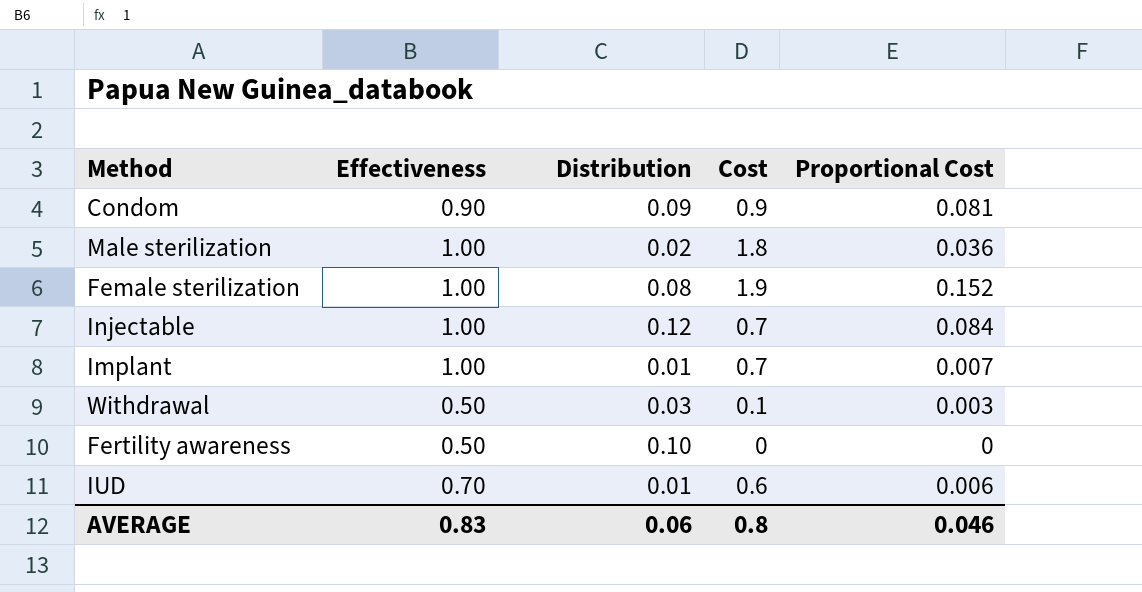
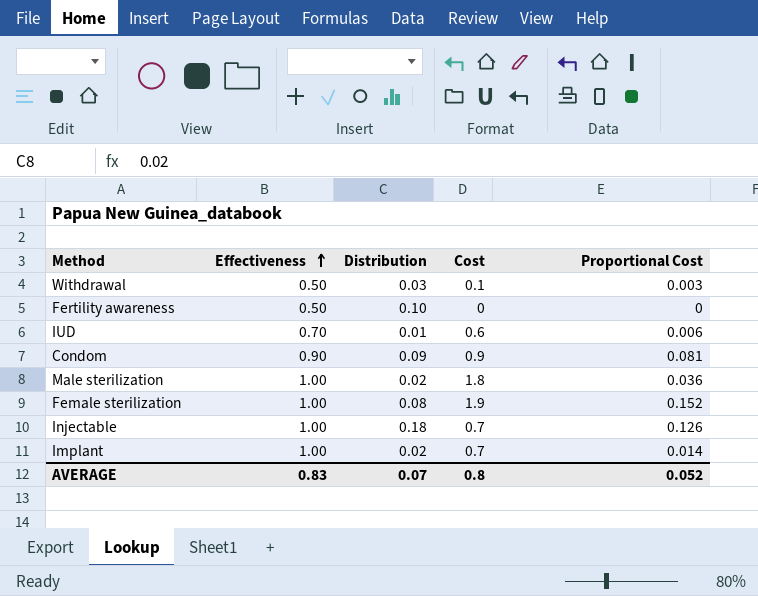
row order: none -> Effectiveness ascending
Injectable | Distribution: 0.12 -> 0.18
Injectable | Proportional Cost: 0.084 -> 0.126
Implant | Distribution: 0.01 -> 0.02
Implant | Proportional Cost: 0.007 -> 0.014
AVERAGE | Distribution: 0.06 -> 0.07
AVERAGE | Proportional Cost: 0.046 -> 0.052

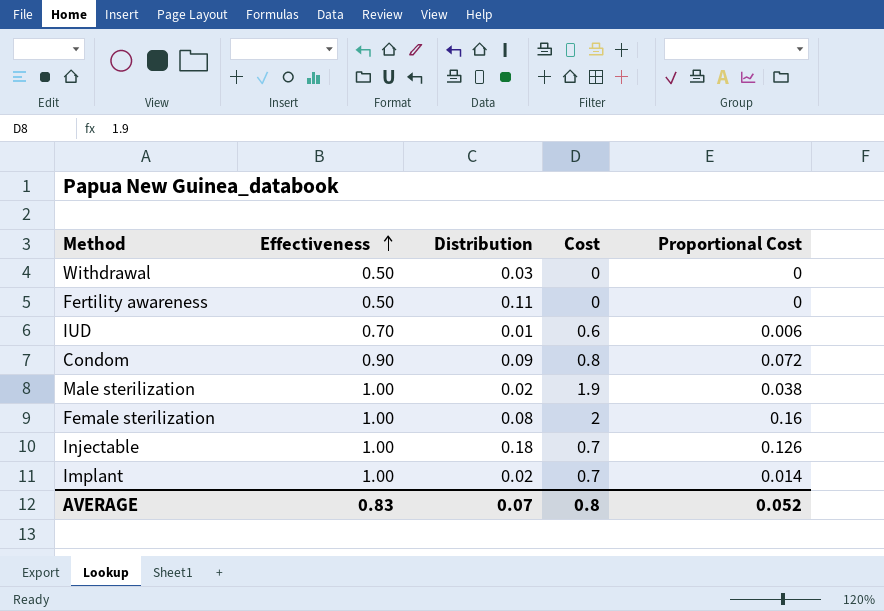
Withdrawal | Cost: 0.1 -> 0
Withdrawal | Proportional Cost: 0.003 -> 0
Fertility awareness | Distribution: 0.10 -> 0.11
Condom | Cost: 0.9 -> 0.8
Condom | Proportional Cost: 0.081 -> 0.072
Male sterilization | Cost: 1.8 -> 1.9
Male sterilization | Proportional Cost: 0.036 -> 0.038
Female sterilization | Cost: 1.9 -> 2
Female sterilization | Proportional Cost: 0.152 -> 0.16

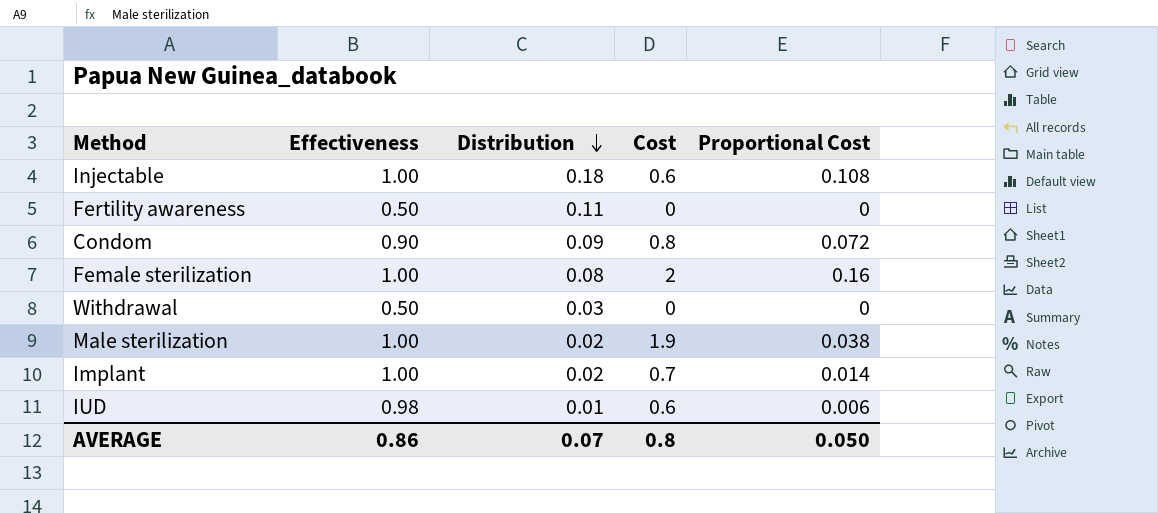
row order: Effectiveness ascending -> Distribution descending
Injectable | Cost: 0.7 -> 0.6
Injectable | Proportional Cost: 0.126 -> 0.108
IUD | Effectiveness: 0.70 -> 0.98
AVERAGE | Effectiveness: 0.83 -> 0.86
AVERAGE | Proportional Cost: 0.052 -> 0.050

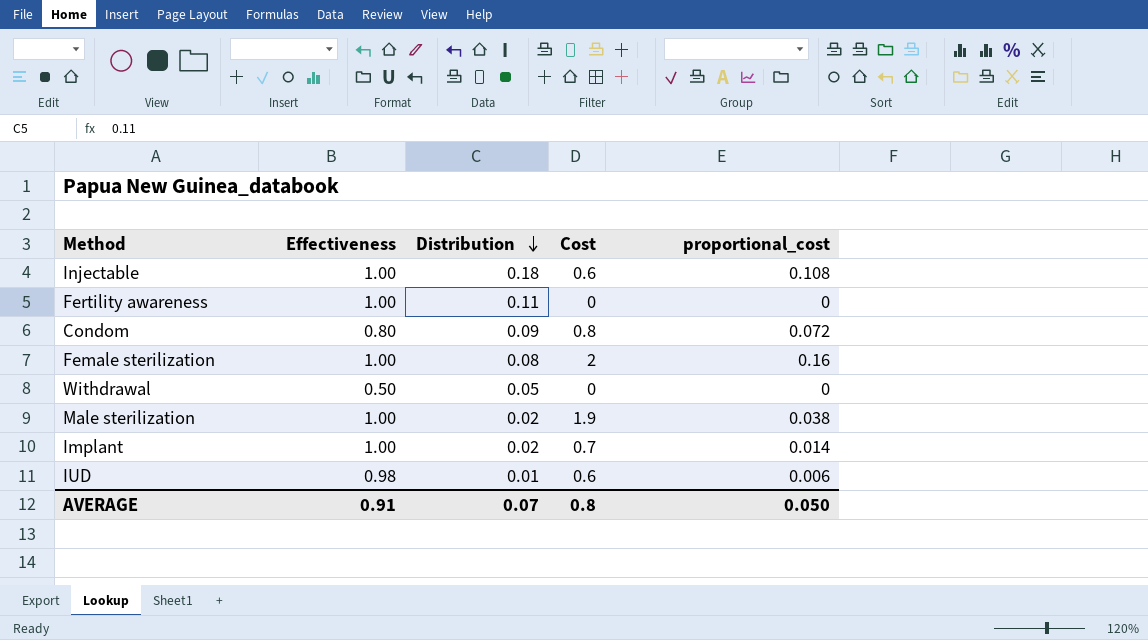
column name: Proportional Cost -> proportional_cost
Fertility awareness | Effectiveness: 0.50 -> 1.00
Condom | Effectiveness: 0.90 -> 0.80
Withdrawal | Distribution: 0.03 -> 0.05
AVERAGE | Effectiveness: 0.86 -> 0.91

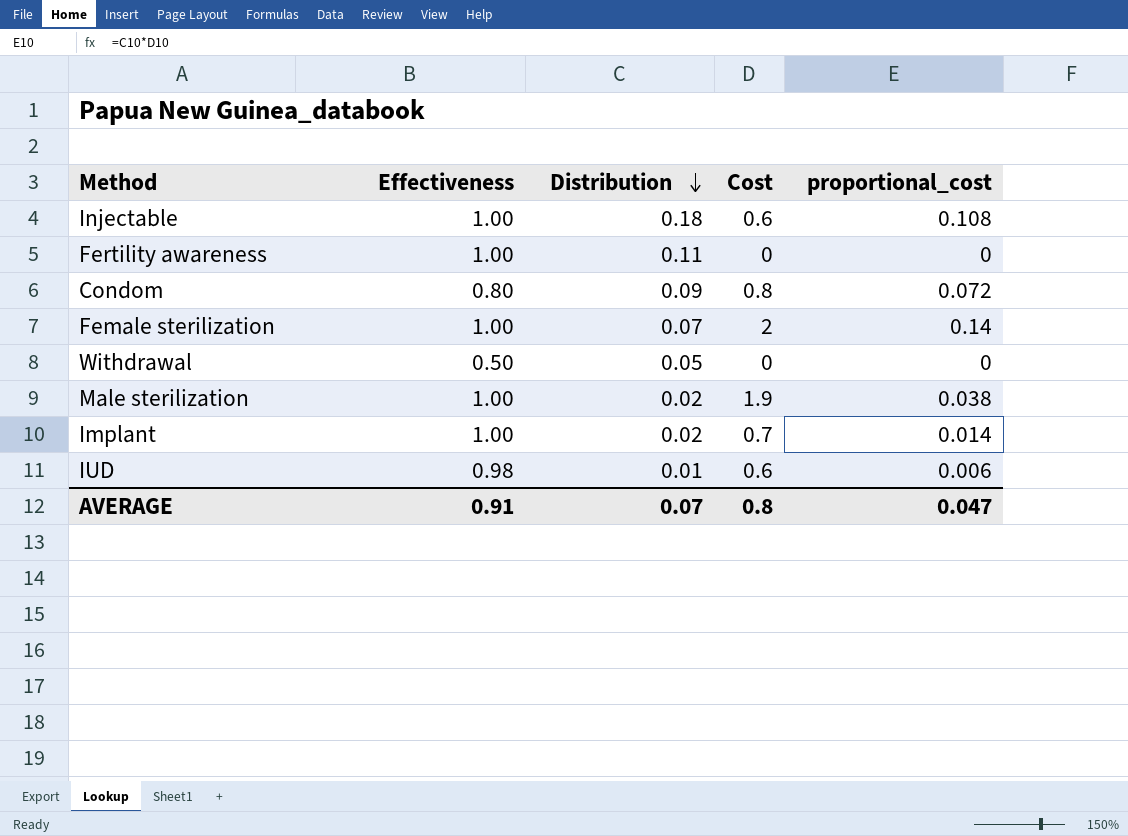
Female sterilization | Distribution: 0.08 -> 0.07
Female sterilization | proportional_cost: 0.16 -> 0.14
AVERAGE | proportional_cost: 0.050 -> 0.047

